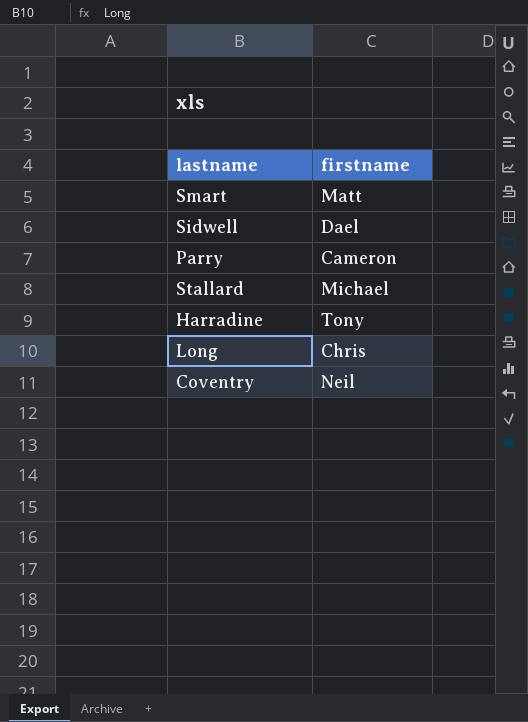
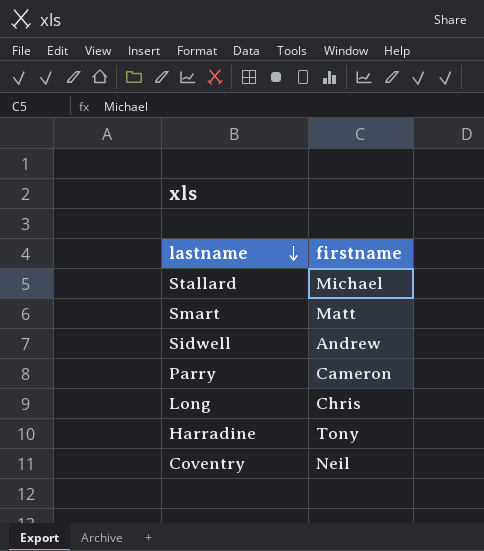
row order: none -> lastname descending
Sidwell | firstname: Dael -> Andrew

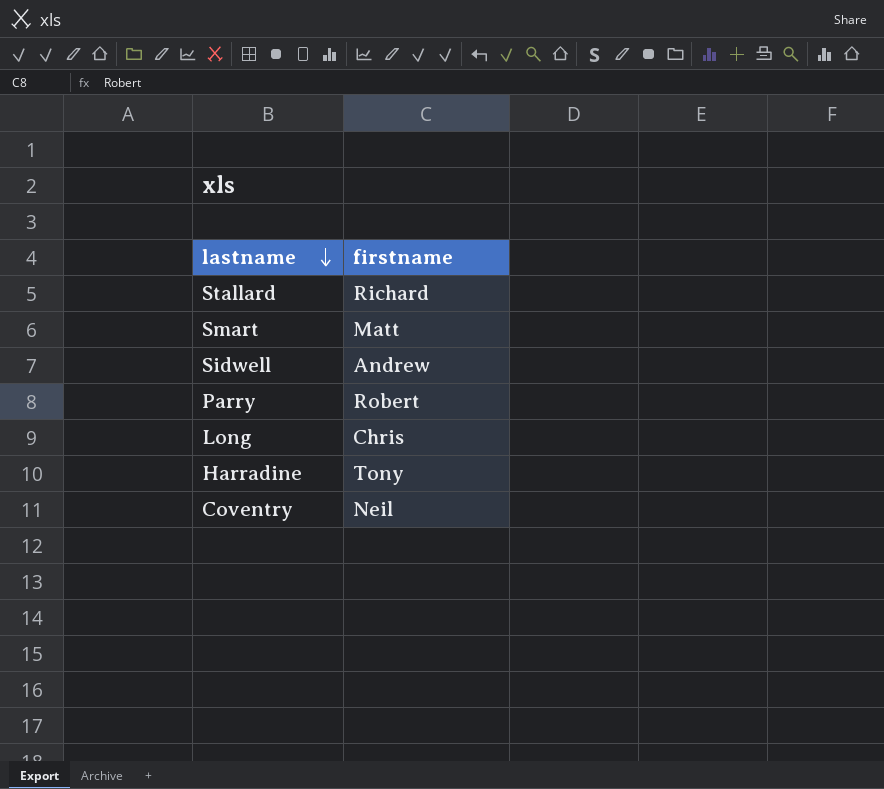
Stallard | firstname: Michael -> Richard
Parry | firstname: Cameron -> Robert

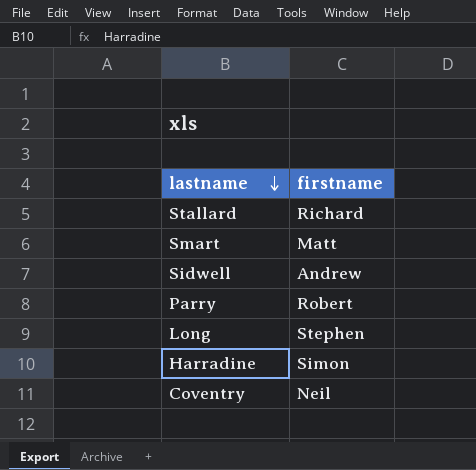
Long | firstname: Chris -> Stephen
Harradine | firstname: Tony -> Simon

